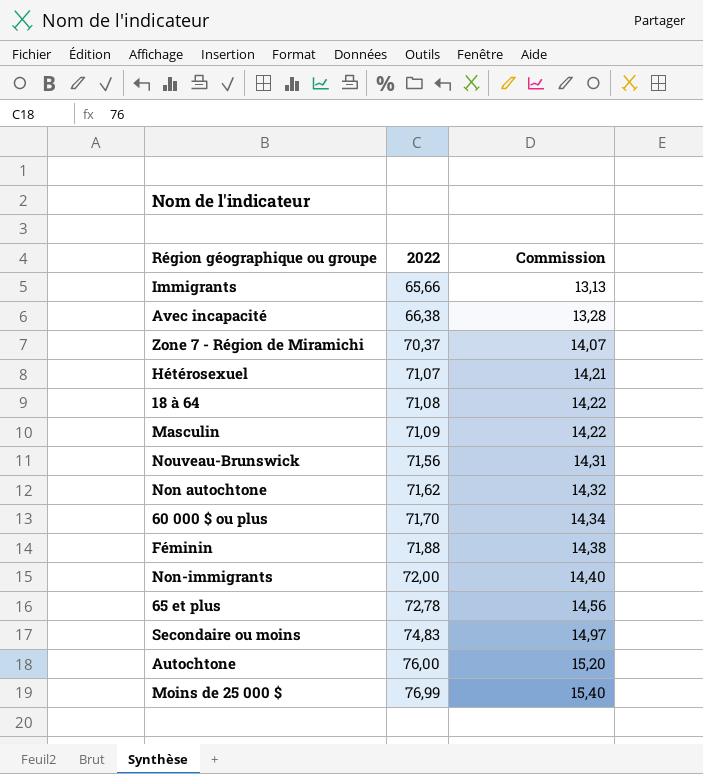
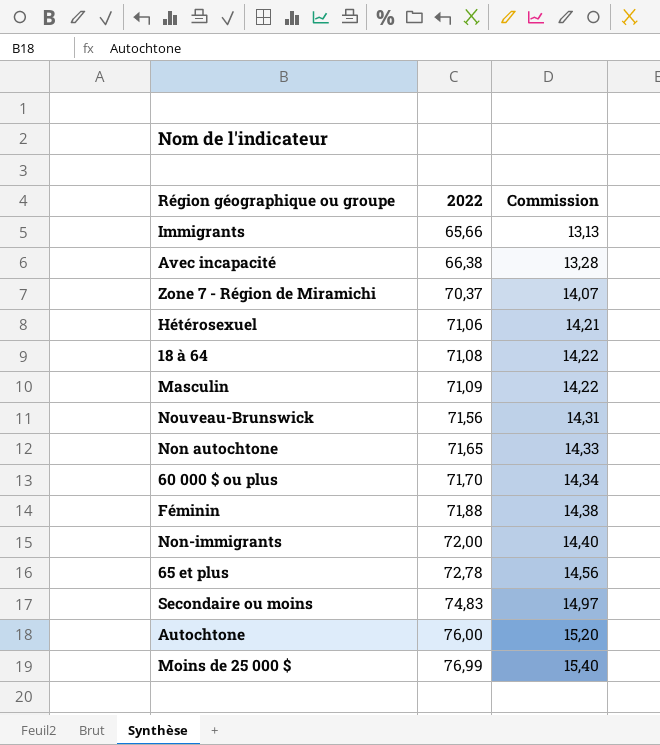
Hétérosexuel | 2022: 71,07 -> 71,06
Non autochtone | 2022: 71,62 -> 71,65
Non autochtone | Commission: 14,32 -> 14,33

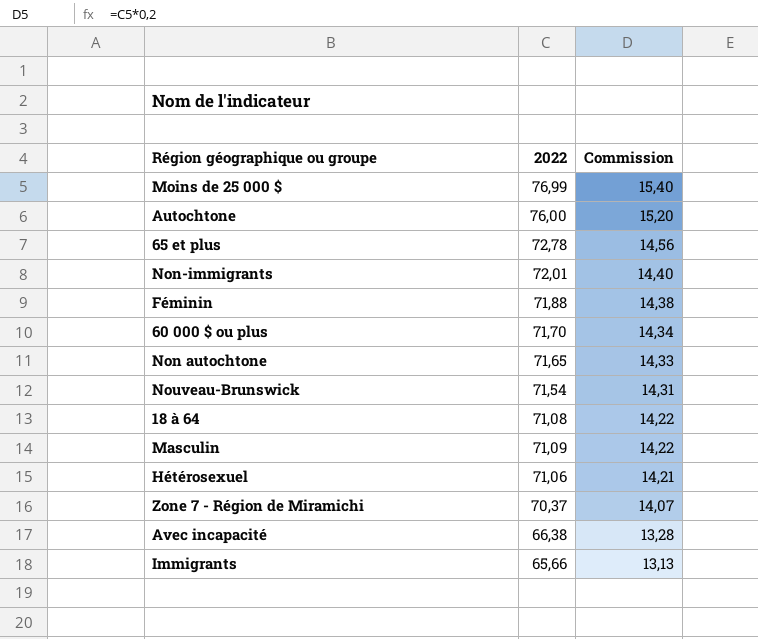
row order: 2022 ascending -> Commission descending
row Secondaire ou moins: 74,83 | 14,97 -> none
Non-immigrants | 2022: 72,00 -> 72,01
Nouveau-Brunswick | 2022: 71,56 -> 71,54

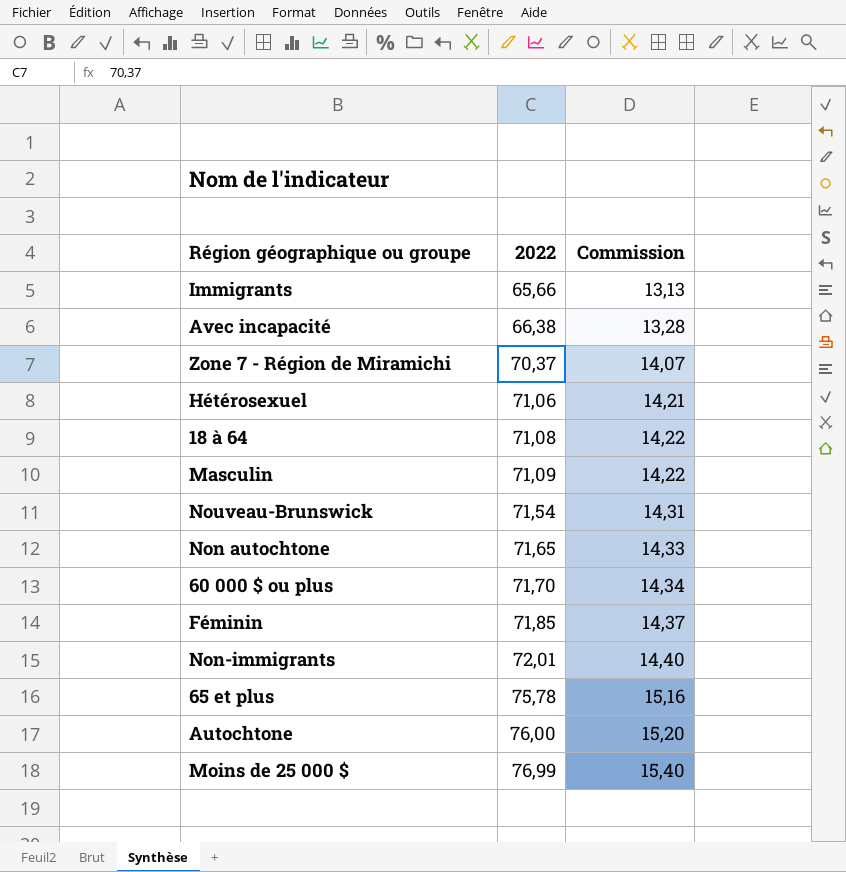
row order: Commission descending -> 2022 ascending
Féminin | 2022: 71,88 -> 71,85
Féminin | Commission: 14,38 -> 14,37
65 et plus | 2022: 72,78 -> 75,78
65 et plus | Commission: 14,56 -> 15,16

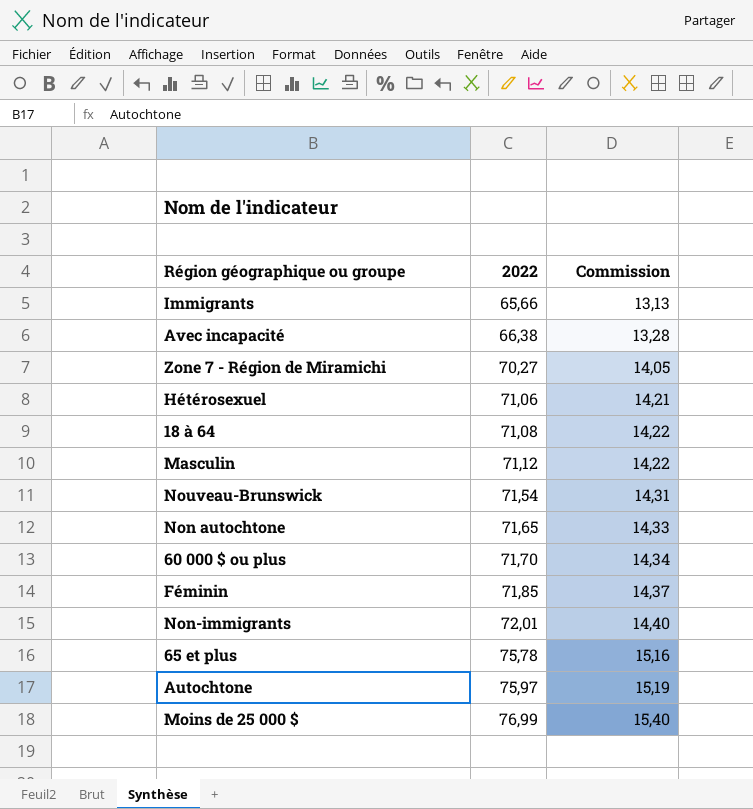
Zone 7 - Région de Miramichi | 2022: 70,37 -> 70,27
Zone 7 - Région de Miramichi | Commission: 14,07 -> 14,05
Masculin | 2022: 71,09 -> 71,12
Autochtone | 2022: 76,00 -> 75,97
Autochtone | Commission: 15,20 -> 15,19

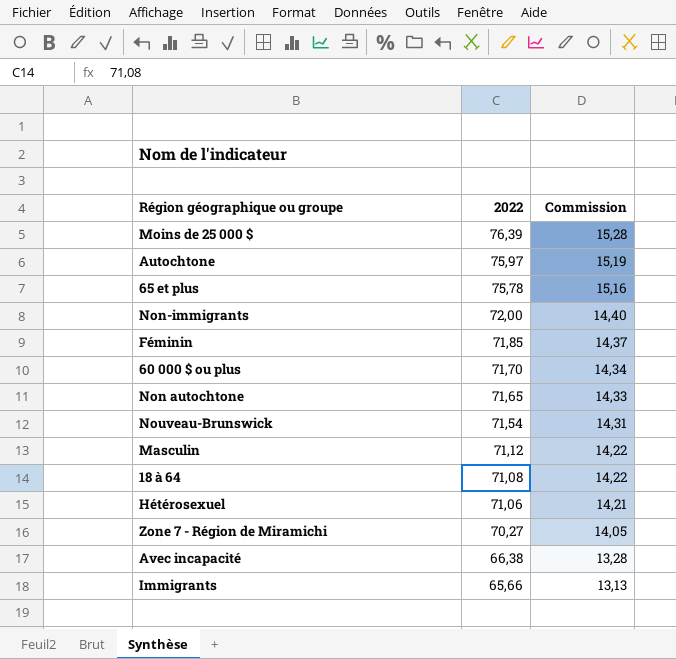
row order: 2022 ascending -> 2022 descending
Moins de 25 000 $ | 2022: 76,99 -> 76,39
Moins de 25 000 $ | Commission: 15,40 -> 15,28
Non-immigrants | 2022: 72,01 -> 72,00

